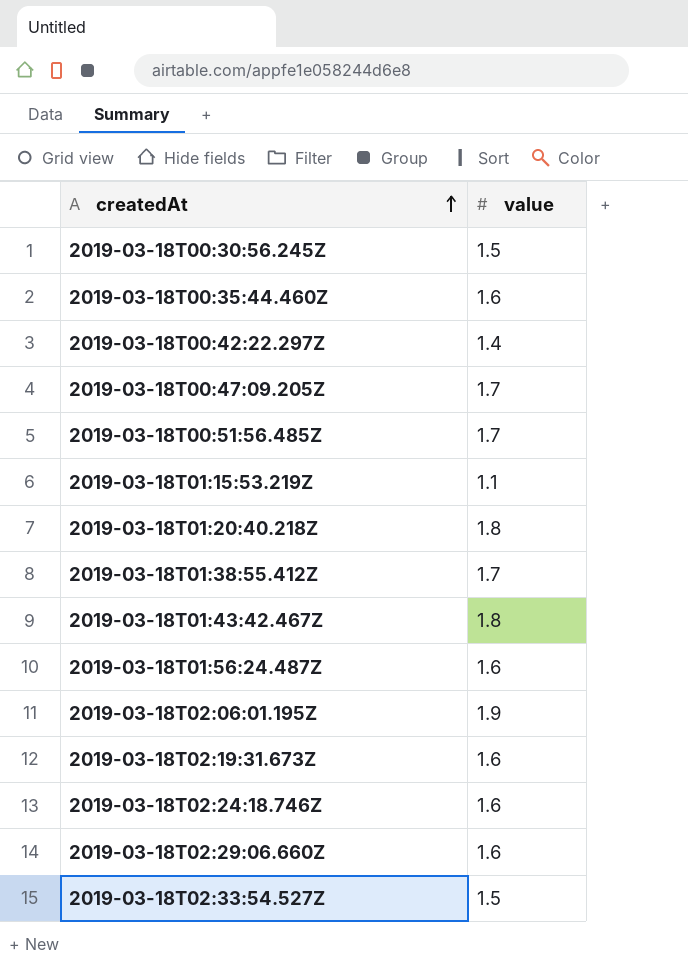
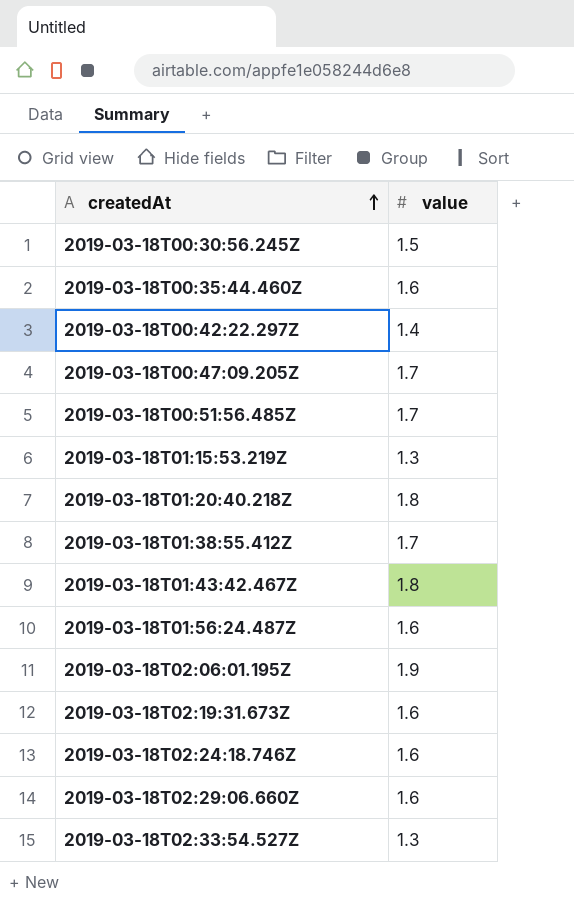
2019-03-18T01:15:53.219Z | value: 1.1 -> 1.3
2019-03-18T02:33:54.527Z | value: 1.5 -> 1.3

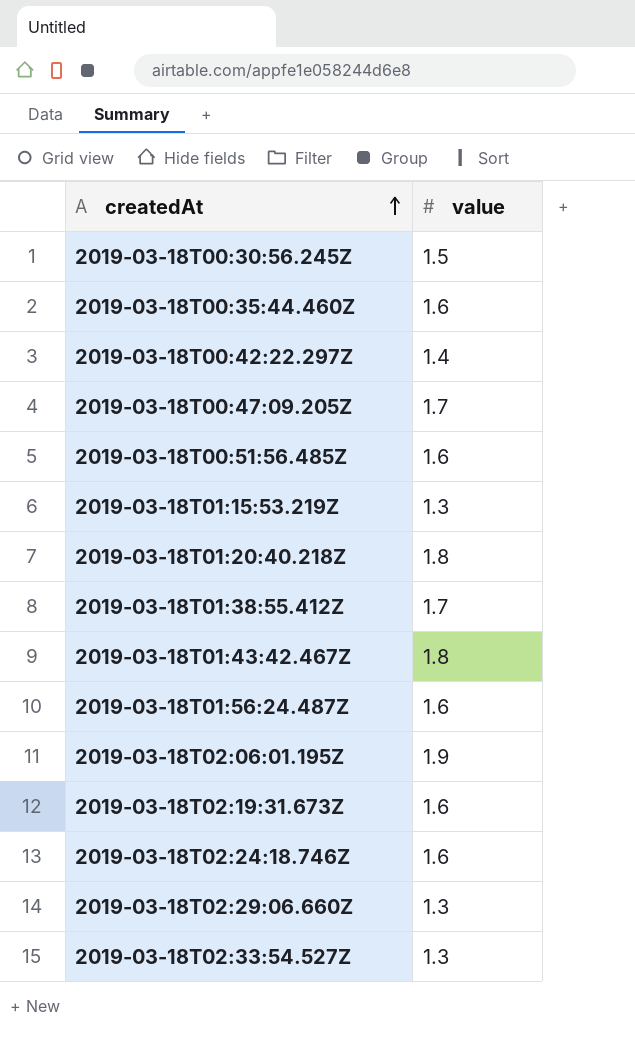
2019-03-18T00:51:56.485Z | value: 1.7 -> 1.6
2019-03-18T02:29:06.660Z | value: 1.6 -> 1.3

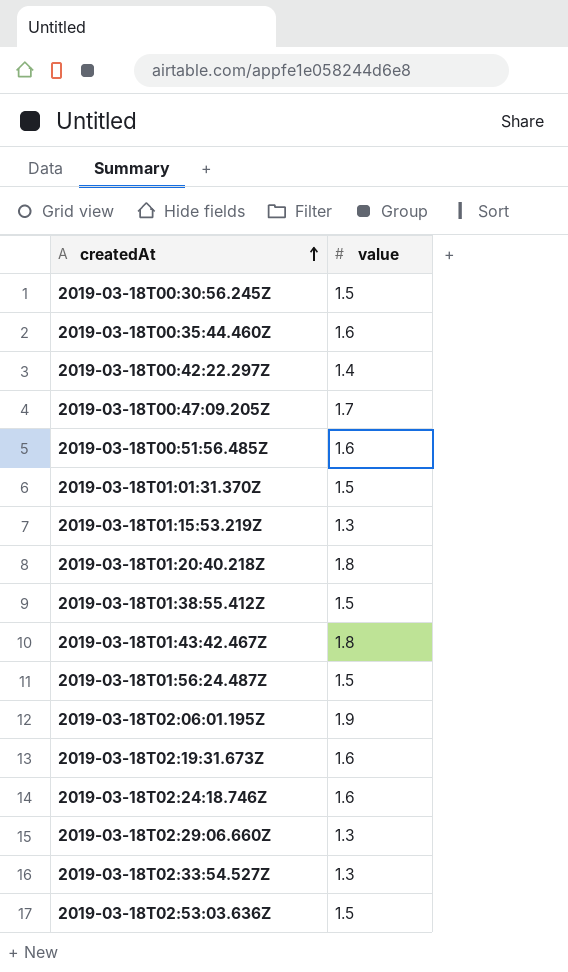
row 2019-03-18T01:01:31.370Z: none -> 1.5
2019-03-18T01:38:55.412Z | value: 1.7 -> 1.5
2019-03-18T01:56:24.487Z | value: 1.6 -> 1.5
row 2019-03-18T02:53:03.636Z: none -> 1.5

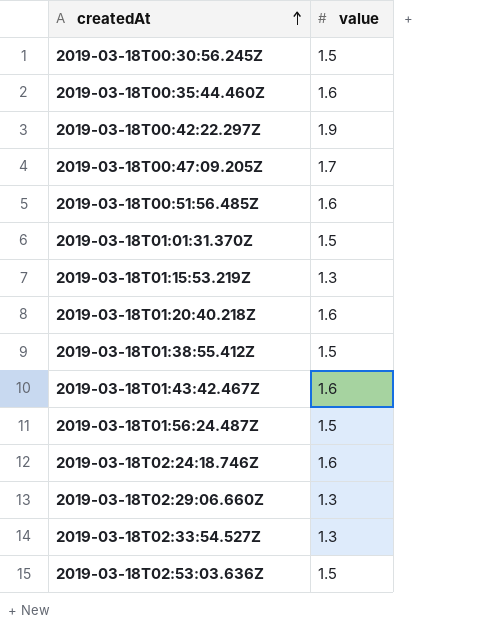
row 2019-03-18T02:06:01.195Z: 1.9 -> none
row 2019-03-18T02:19:31.673Z: 1.6 -> none
2019-03-18T00:42:22.297Z | value: 1.4 -> 1.9
2019-03-18T01:20:40.218Z | value: 1.8 -> 1.6
2019-03-18T01:43:42.467Z | value: 1.8 -> 1.6

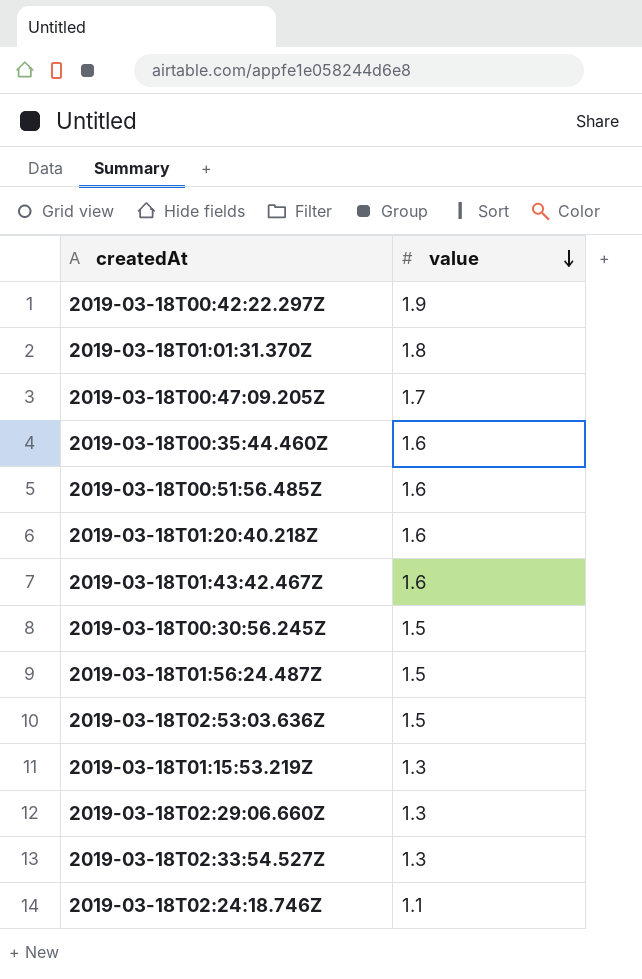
row order: createdAt ascending -> value descending
row 2019-03-18T01:38:55.412Z: 1.5 -> none
2019-03-18T01:01:31.370Z | value: 1.5 -> 1.8
2019-03-18T02:24:18.746Z | value: 1.6 -> 1.1

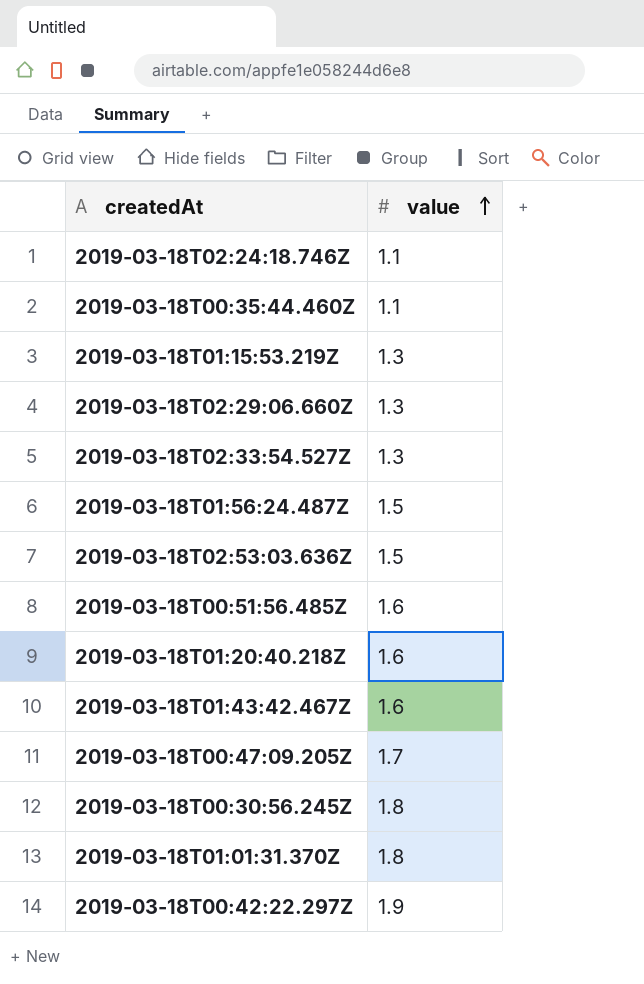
row order: value descending -> value ascending
2019-03-18T00:35:44.460Z | value: 1.6 -> 1.1
2019-03-18T00:30:56.245Z | value: 1.5 -> 1.8

